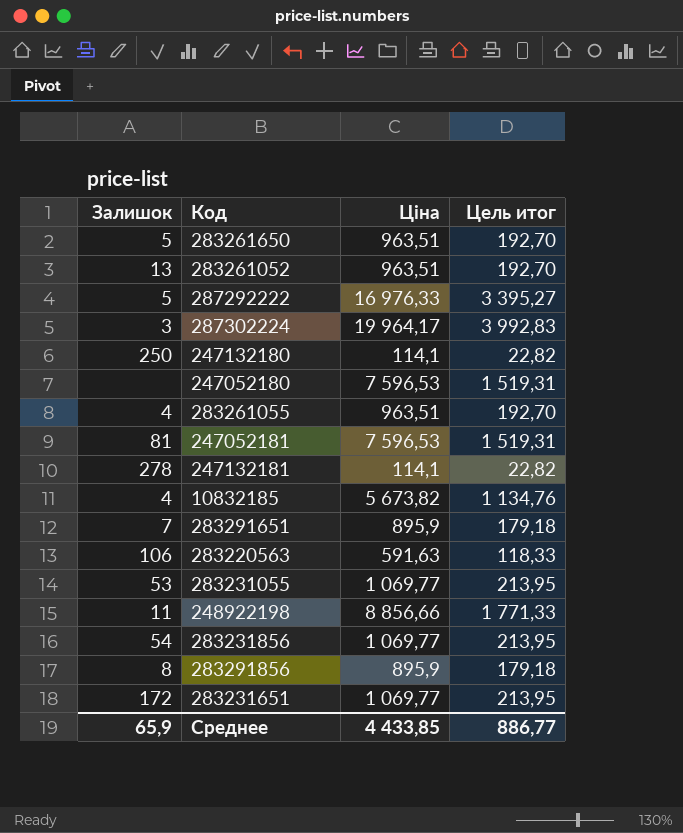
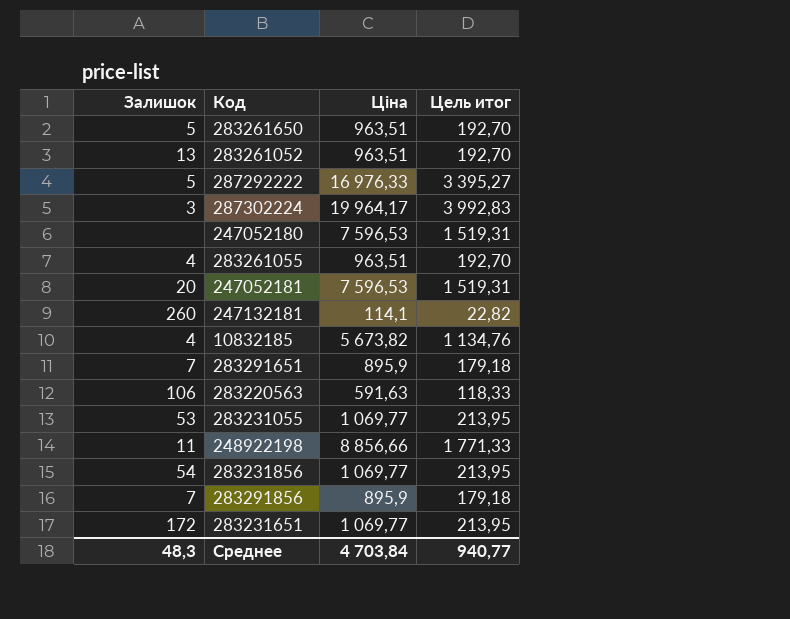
row 247132180: 250 | 114,1 | 22,82 -> none
247052181 | Залишок: 81 -> 20
247132181 | Залишок: 278 -> 260
283291856 | Залишок: 8 -> 7
Среднее | Залишок: 65,9 -> 48,3
Среднее | Ціна: 4 433,85 -> 4 703,84
Среднее | Цель итог: 886,77 -> 940,77

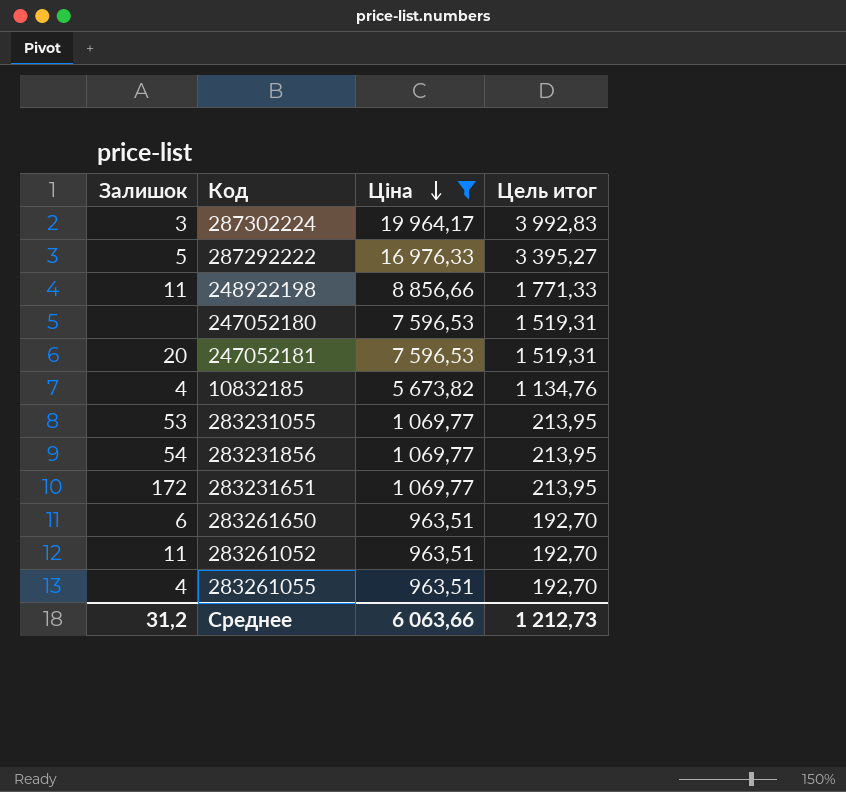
filter: none -> Ціна >= 963,51
row order: none -> Ціна descending
283261650 | Залишок: 5 -> 6
283261052 | Залишок: 13 -> 11
Среднее | Залишок: 48,3 -> 31,2
Среднее | Ціна: 4 703,84 -> 6 063,66
Среднее | Цель итог: 940,77 -> 1 212,73

